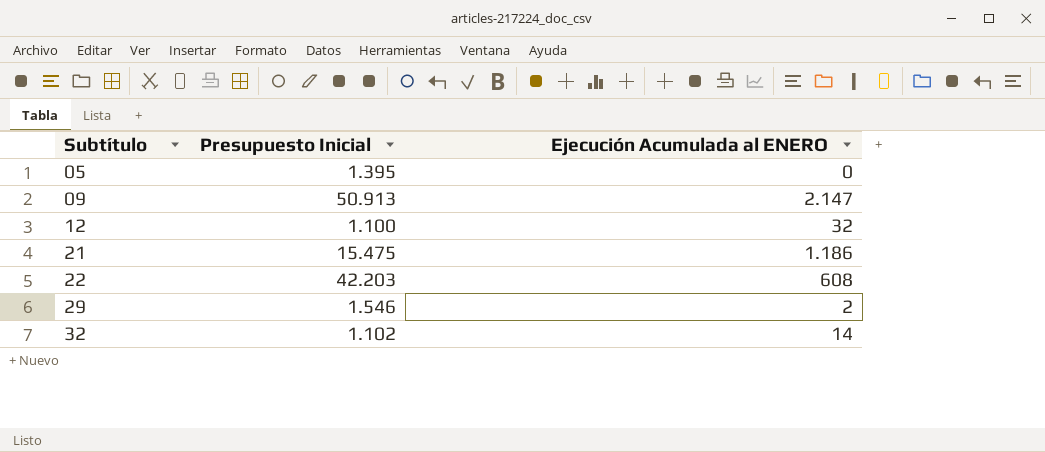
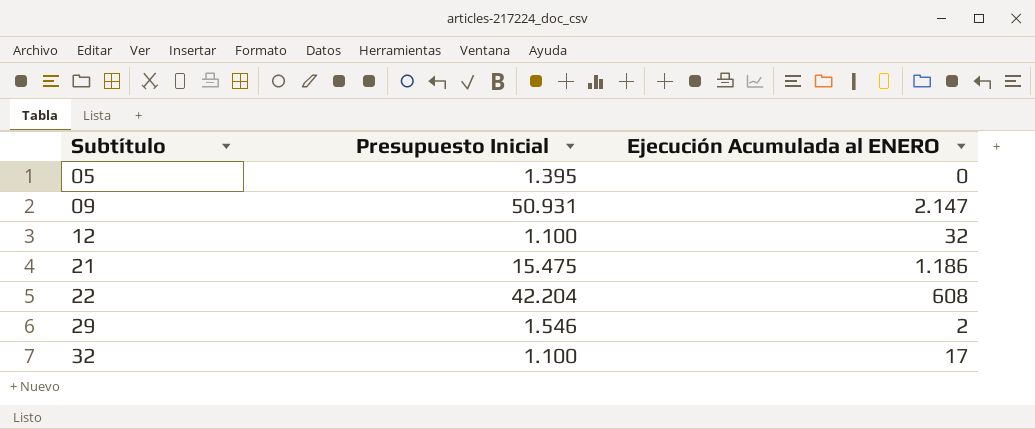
09 | Presupuesto Inicial: 50.913 -> 50.931
22 | Presupuesto Inicial: 42.203 -> 42.204
32 | Presupuesto Inicial: 1.102 -> 1.100
32 | Ejecución Acumulada al ENERO: 14 -> 17

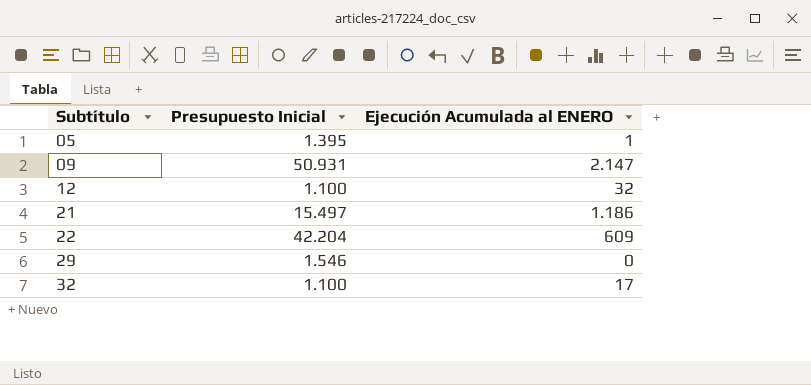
05 | Ejecución Acumulada al ENERO: 0 -> 1
21 | Presupuesto Inicial: 15.475 -> 15.497
22 | Ejecución Acumulada al ENERO: 608 -> 609
29 | Ejecución Acumulada al ENERO: 2 -> 0

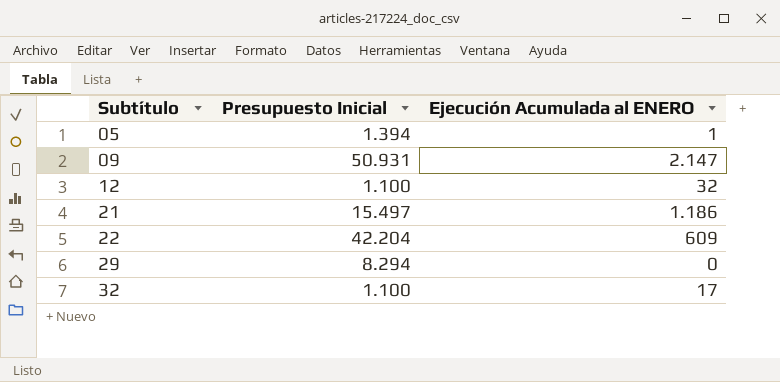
05 | Presupuesto Inicial: 1.395 -> 1.394
29 | Presupuesto Inicial: 1.546 -> 8.294

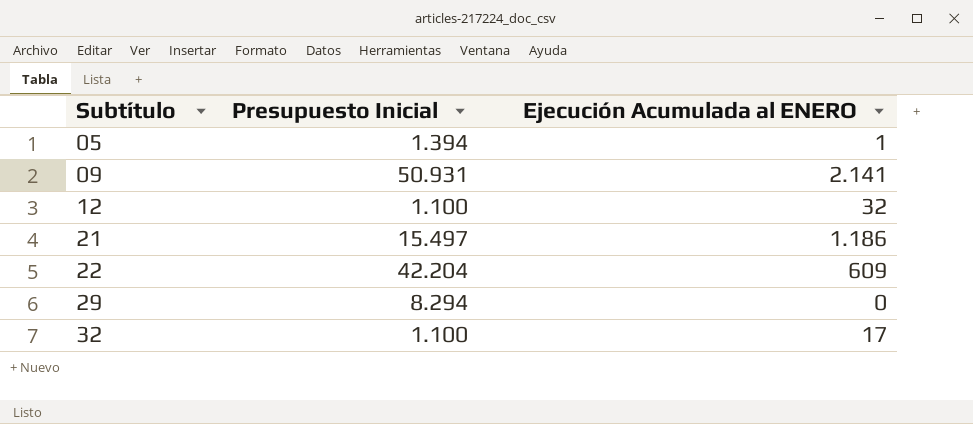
09 | Ejecución Acumulada al ENERO: 2.147 -> 2.141

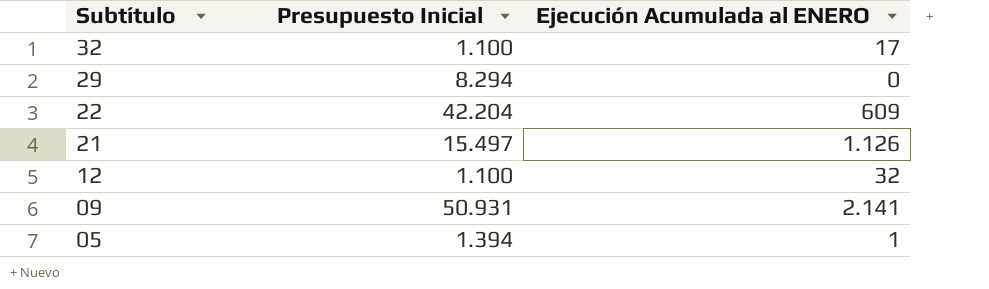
row order: Subtítulo ascending -> Subtítulo descending
21 | Ejecución Acumulada al ENERO: 1.186 -> 1.126

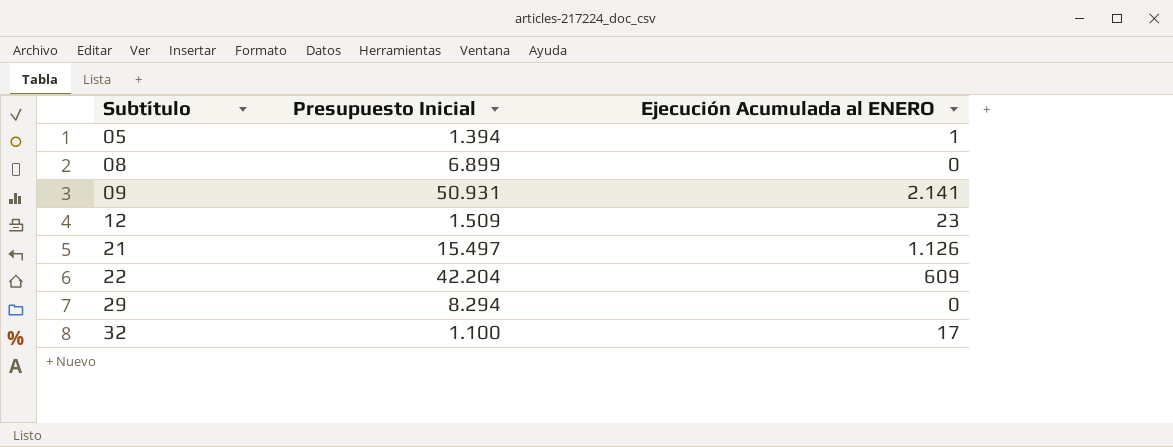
row order: Subtítulo descending -> Subtítulo ascending
row 08: none -> 6.899 | 0
12 | Presupuesto Inicial: 1.100 -> 1.509
12 | Ejecución Acumulada al ENERO: 32 -> 23

